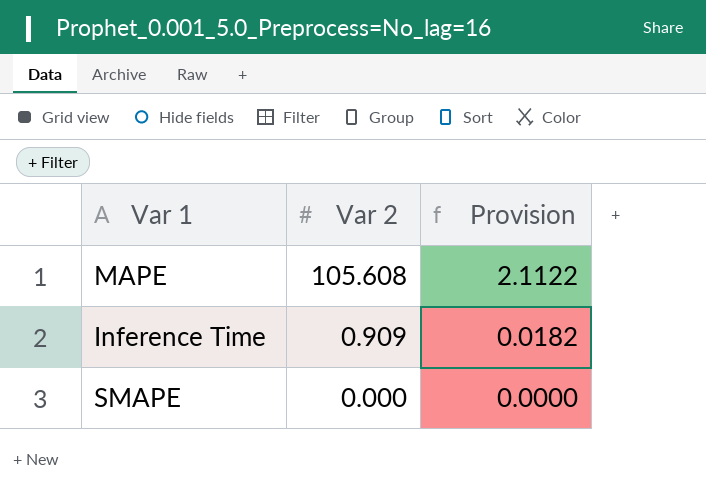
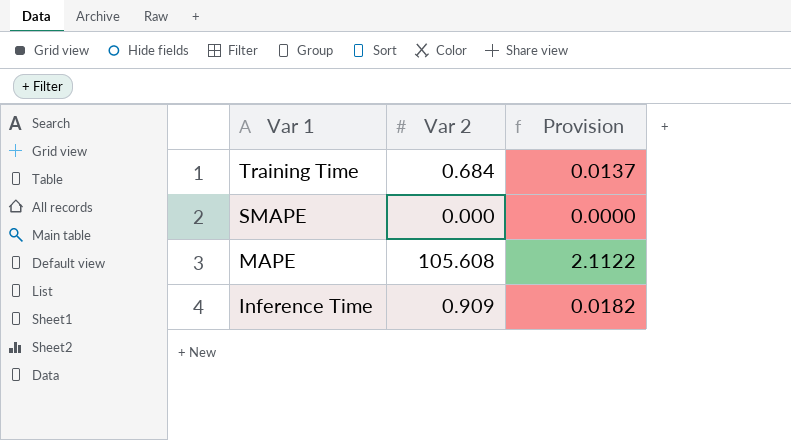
row order: Var 2 descending -> Var 1 descending
row Training Time: none -> 0.684 | 0.0137

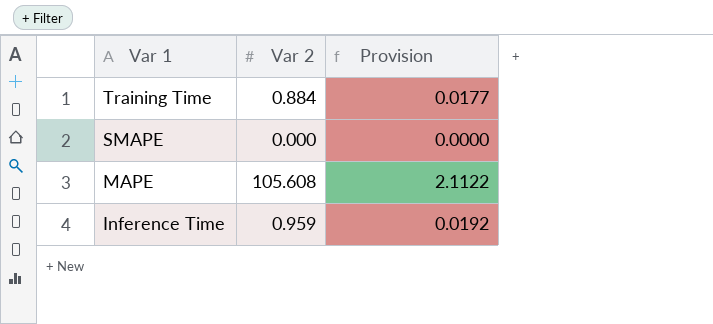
Training Time | Var 2: 0.684 -> 0.884
Training Time | Provision: 0.0137 -> 0.0177
Inference Time | Var 2: 0.909 -> 0.959
Inference Time | Provision: 0.0182 -> 0.0192

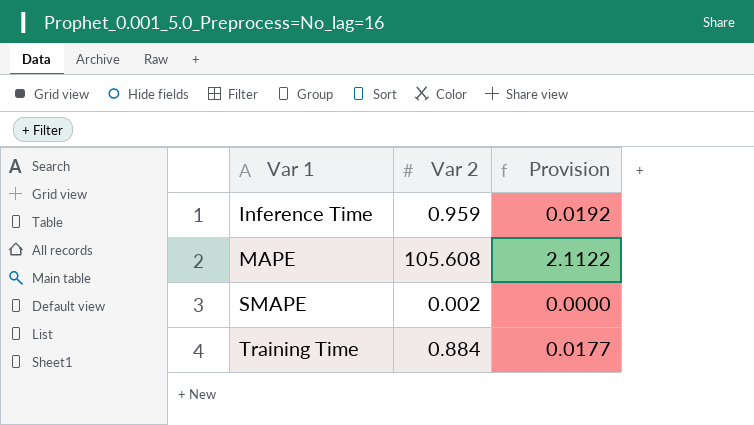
row order: Var 1 descending -> Var 1 ascending
SMAPE | Var 2: 0.000 -> 0.002

